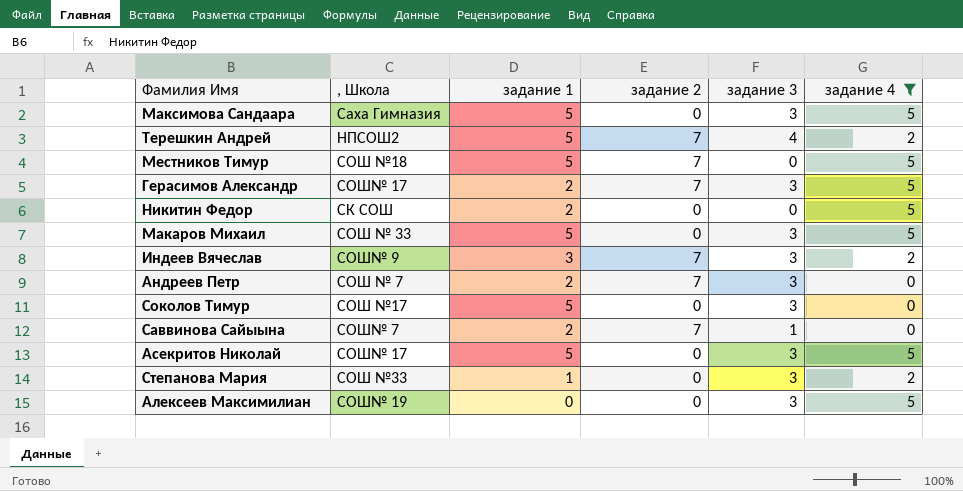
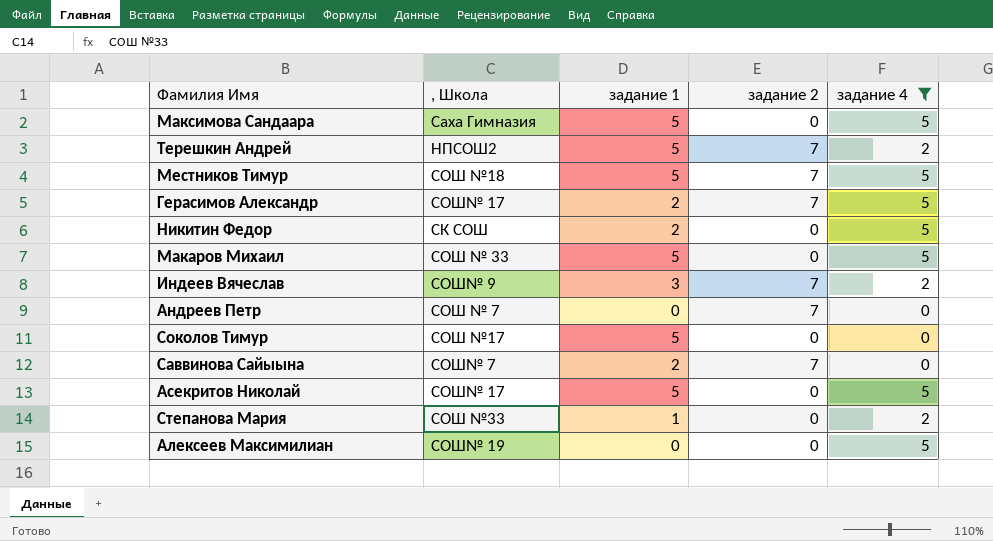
column задание 3 | position: 5 -> none
Андреев Петр | задание 1: 2 -> 0

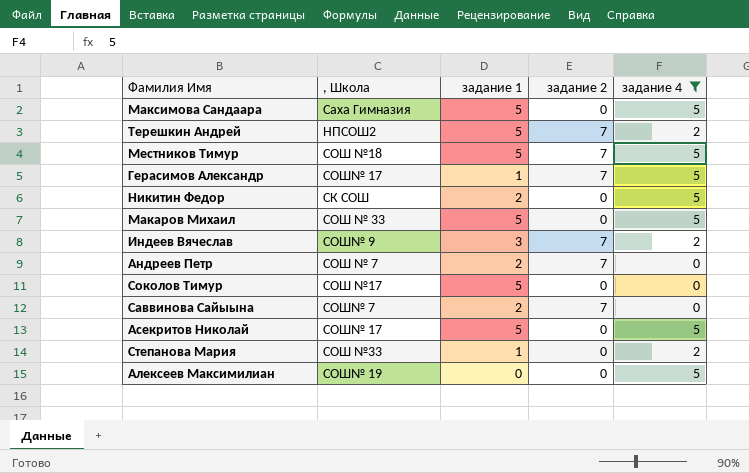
Герасимов Александр | задание 1: 2 -> 1
Андреев Петр | задание 1: 0 -> 2

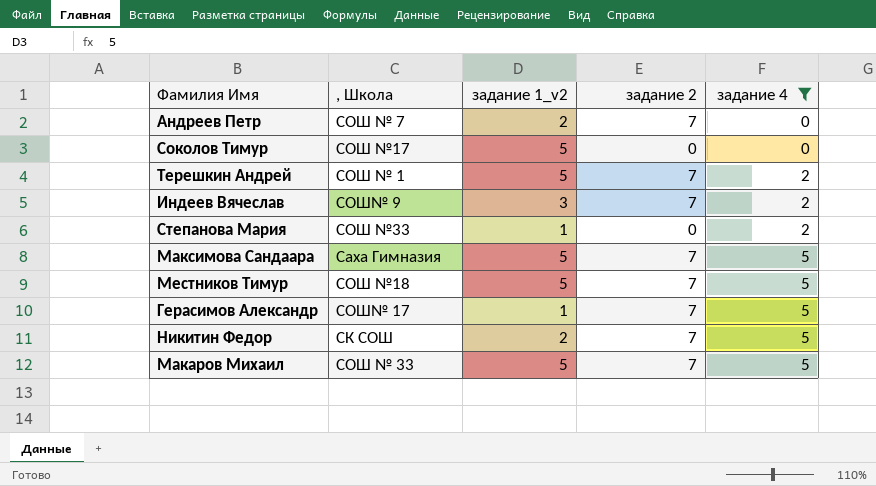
row order: none -> задание 4 ascending
column name: задание 1 -> задание 1_v2
row Саввинова Сайыына: СОШ№ 7 | 2 | 7 | 0 -> none
row Асекритов Николай: СОШ№ 17 | 5 | 0 | 5 -> none
row Алексеев Максимилиан: СОШ№ 19 | 0 | 0 | 5 -> none
Терешкин Андрей | , Школа: НПСОШ2 -> СОШ № 1
Максимова Сандаара | задание 2: 0 -> 7
Никитин Федор | задание 2: 0 -> 7
Макаров Михаил | задание 2: 0 -> 7

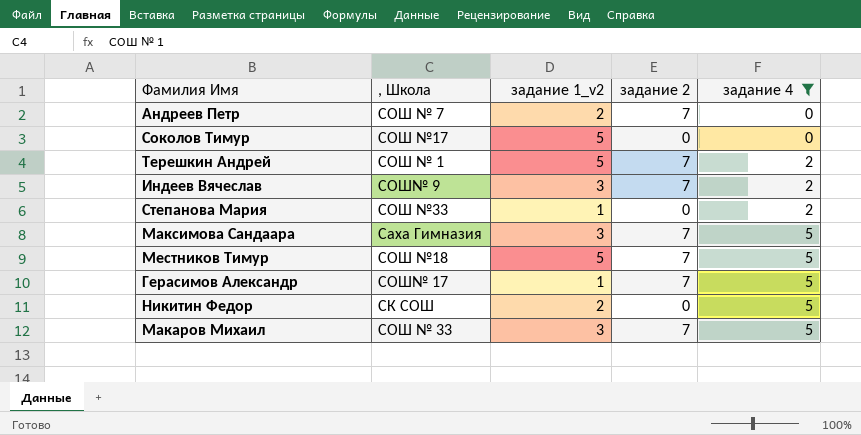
Максимова Сандаара | задание 1_v2: 5 -> 3
Никитин Федор | задание 2: 7 -> 0
Макаров Михаил | задание 1_v2: 5 -> 3

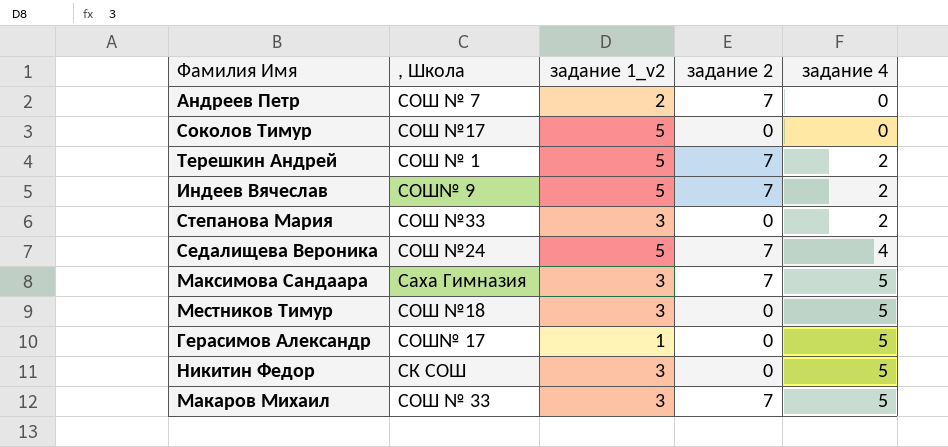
filter: задание 4 != 4 -> none
Индеев Вячеслав | задание 1_v2: 3 -> 5
Степанова Мария | задание 1_v2: 1 -> 3
Местников Тимур | задание 1_v2: 5 -> 3
Местников Тимур | задание 2: 7 -> 0
Герасимов Александр | задание 2: 7 -> 0
Никитин Федор | задание 1_v2: 2 -> 3

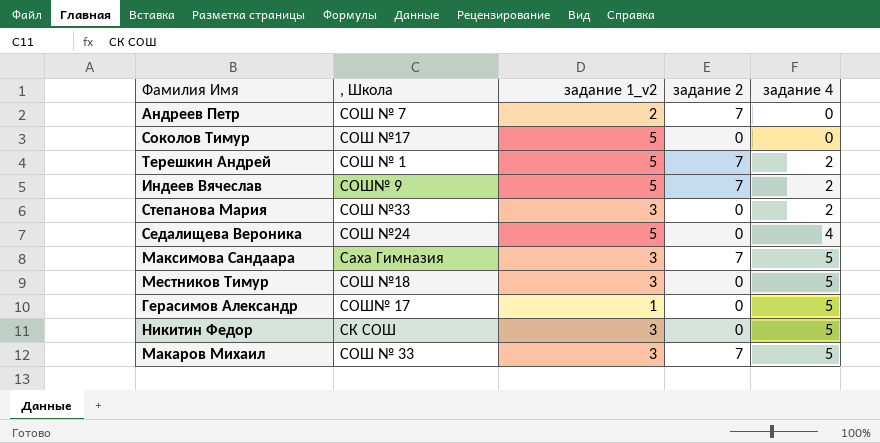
Седалищева Вероника | задание 2: 7 -> 0

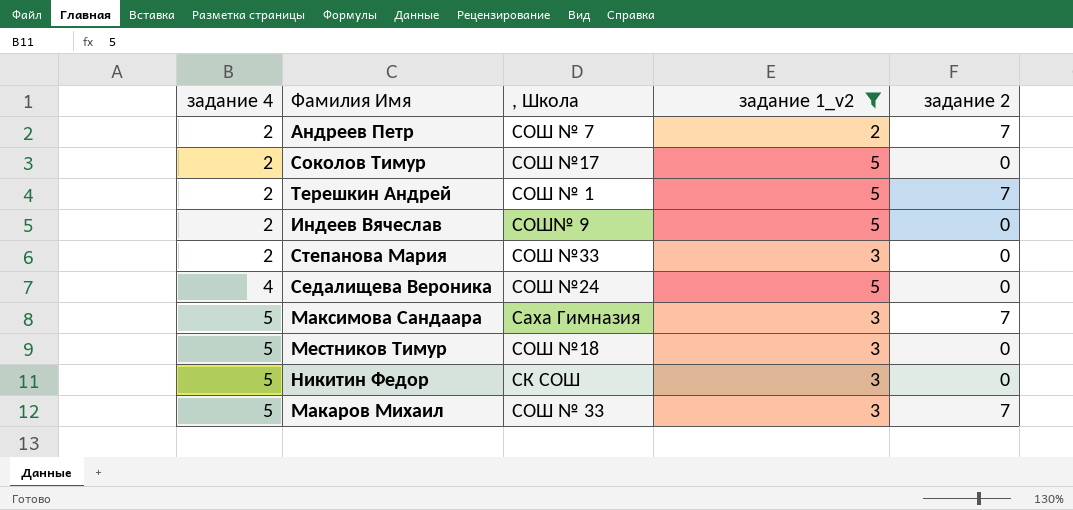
filter: none -> задание 1_v2 != 1
column задание 4 | position: 5 -> 1
Андреев Петр | задание 4: 0 -> 2
Соколов Тимур | задание 4: 0 -> 2
Индеев Вячеслав | задание 2: 7 -> 0

